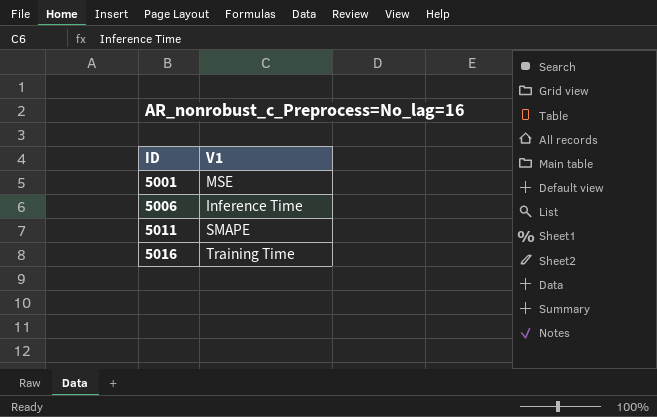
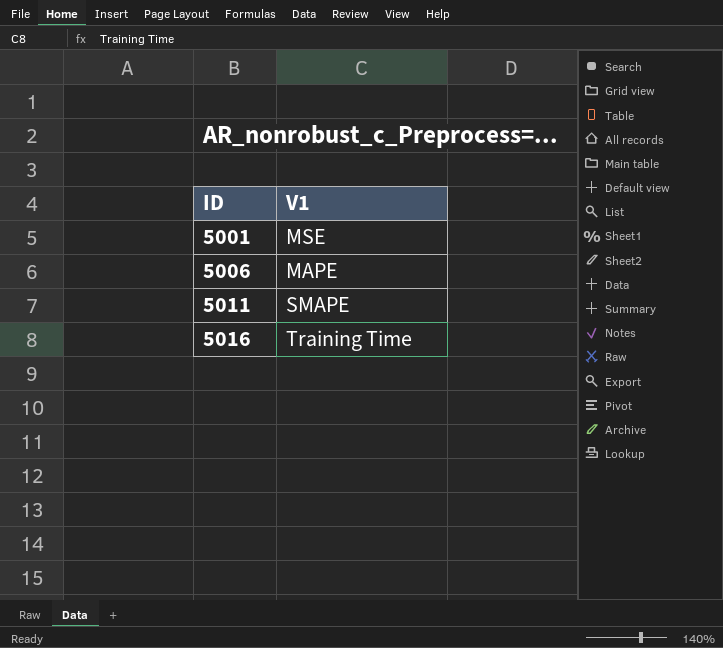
5006 | V1: Inference Time -> MAPE

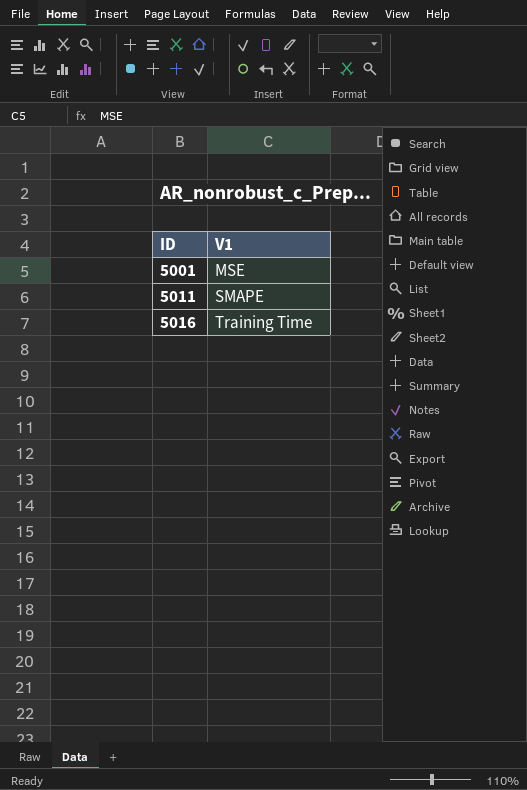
row 5006: MAPE -> none

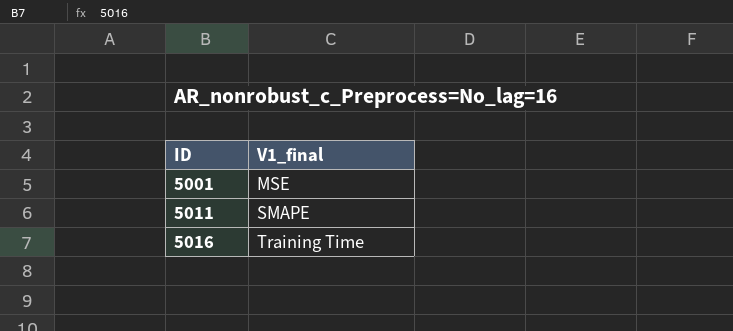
column name: V1 -> V1_final

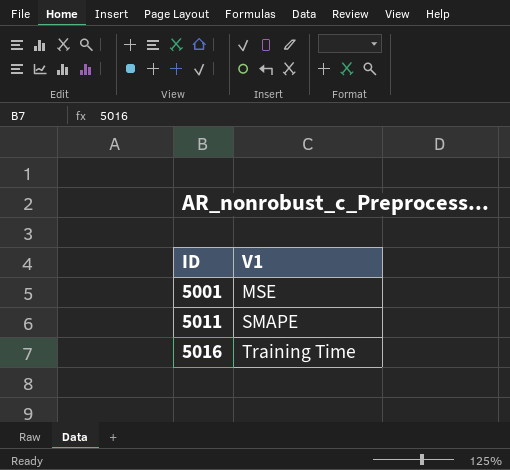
column name: V1_final -> V1

